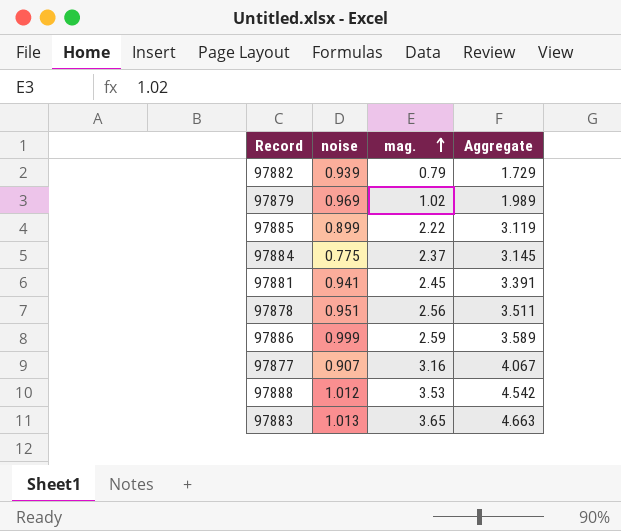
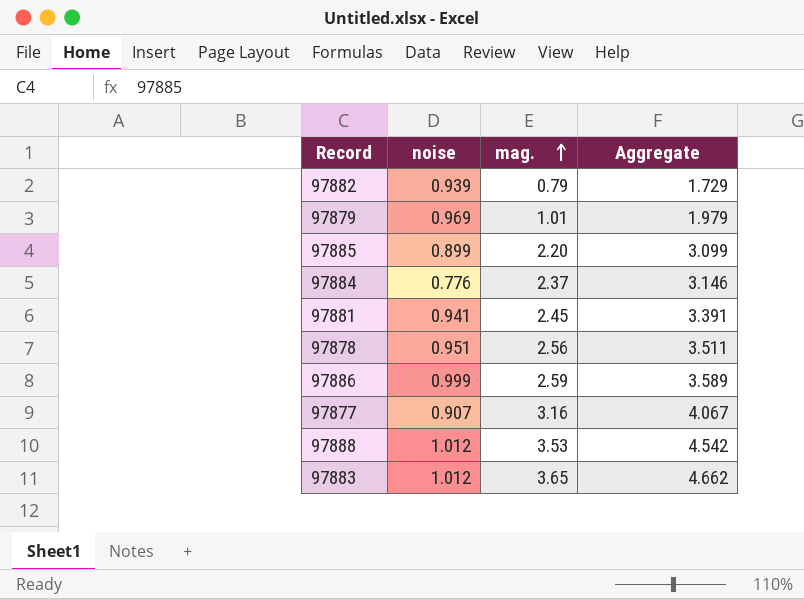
97879 | mag.: 1.02 -> 1.01
97879 | Aggregate: 1.989 -> 1.979
97885 | mag.: 2.22 -> 2.20
97885 | Aggregate: 3.119 -> 3.099
97884 | noise: 0.775 -> 0.776
97884 | Aggregate: 3.145 -> 3.146
97883 | noise: 1.013 -> 1.012
97883 | Aggregate: 4.663 -> 4.662

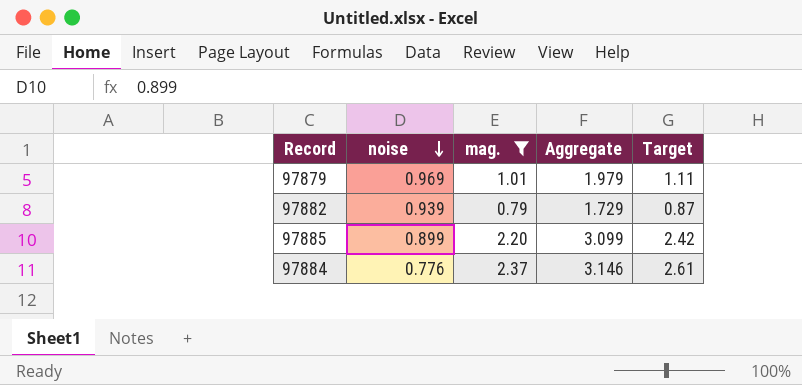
filter: none -> mag. <= 2.37
row order: mag. ascending -> noise descending
column Target | formula: none -> [mag.] * 1.1

